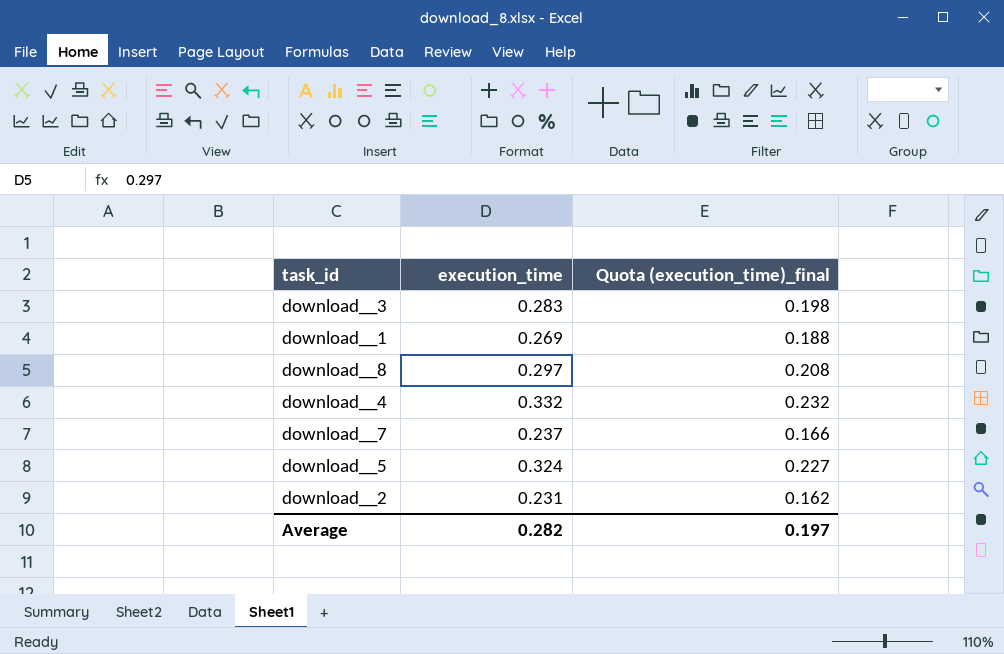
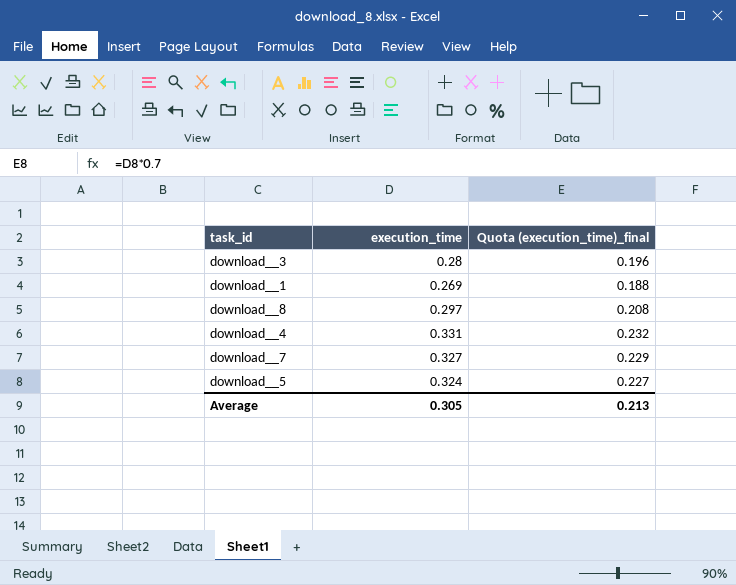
row download__2: 0.231 | 0.162 -> none
download__3 | execution_time: 0.283 -> 0.28
download__3 | Quota (execution_time)_final: 0.198 -> 0.196
download__4 | execution_time: 0.332 -> 0.331
download__7 | execution_time: 0.237 -> 0.327
download__7 | Quota (execution_time)_final: 0.166 -> 0.229
Average | execution_time: 0.282 -> 0.305
Average | Quota (execution_time)_final: 0.197 -> 0.213

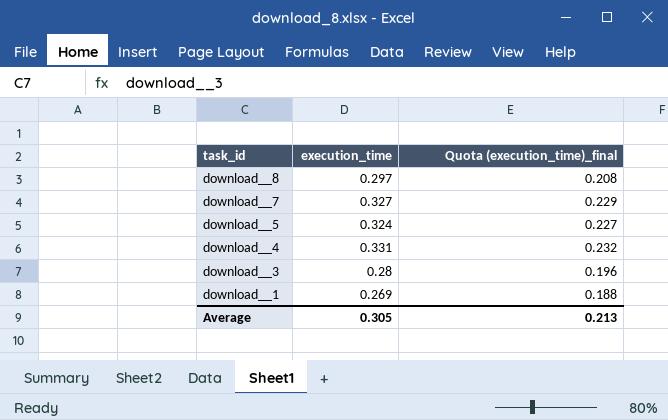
row order: none -> task_id descending

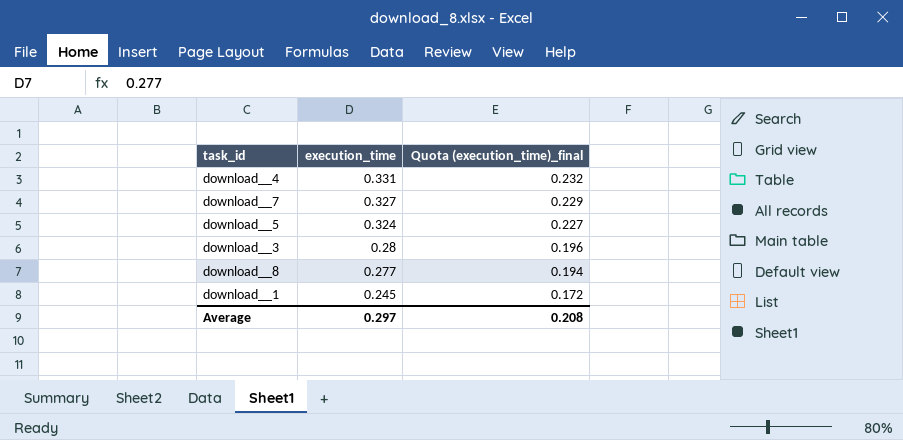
row order: task_id descending -> execution_time descending
download__8 | execution_time: 0.297 -> 0.277
download__8 | Quota (execution_time)_final: 0.208 -> 0.194
download__1 | execution_time: 0.269 -> 0.245
download__1 | Quota (execution_time)_final: 0.188 -> 0.172
Average | execution_time: 0.305 -> 0.297
Average | Quota (execution_time)_final: 0.213 -> 0.208

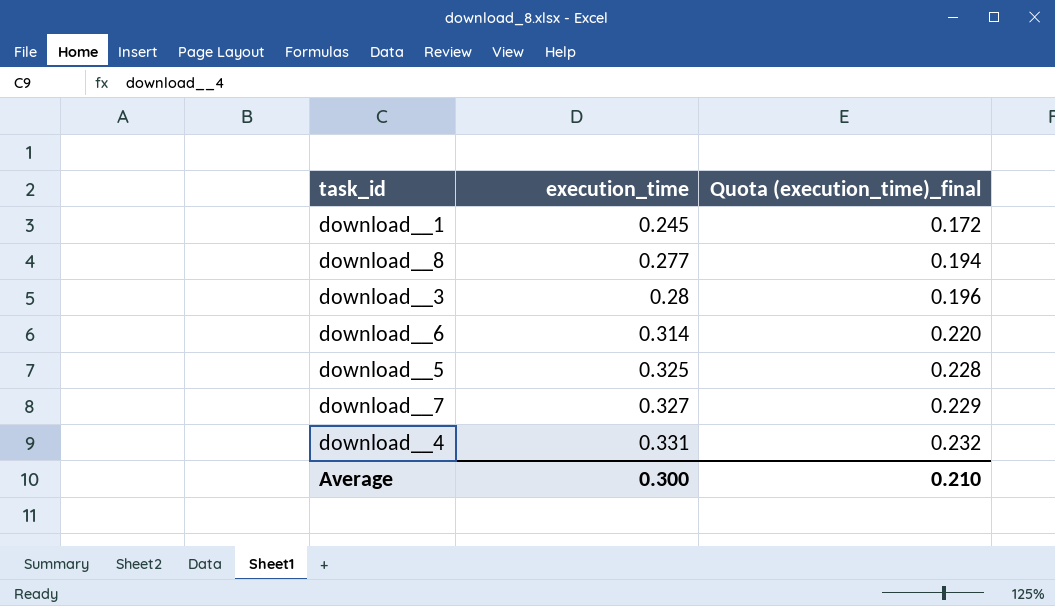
row order: execution_time descending -> execution_time ascending
row download__6: none -> 0.314 | 0.220
download__5 | execution_time: 0.324 -> 0.325
download__5 | Quota (execution_time)_final: 0.227 -> 0.228
Average | execution_time: 0.297 -> 0.300
Average | Quota (execution_time)_final: 0.208 -> 0.210

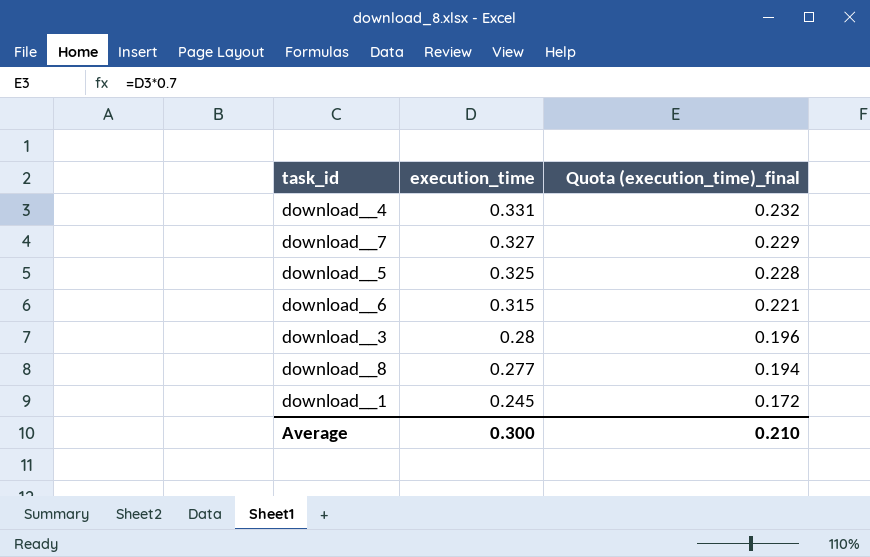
row order: execution_time ascending -> execution_time descending
download__6 | execution_time: 0.314 -> 0.315
download__6 | Quota (execution_time)_final: 0.220 -> 0.221

